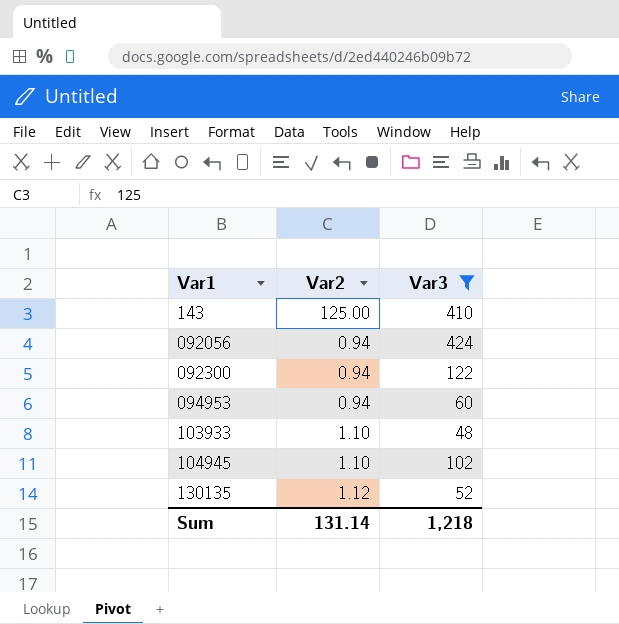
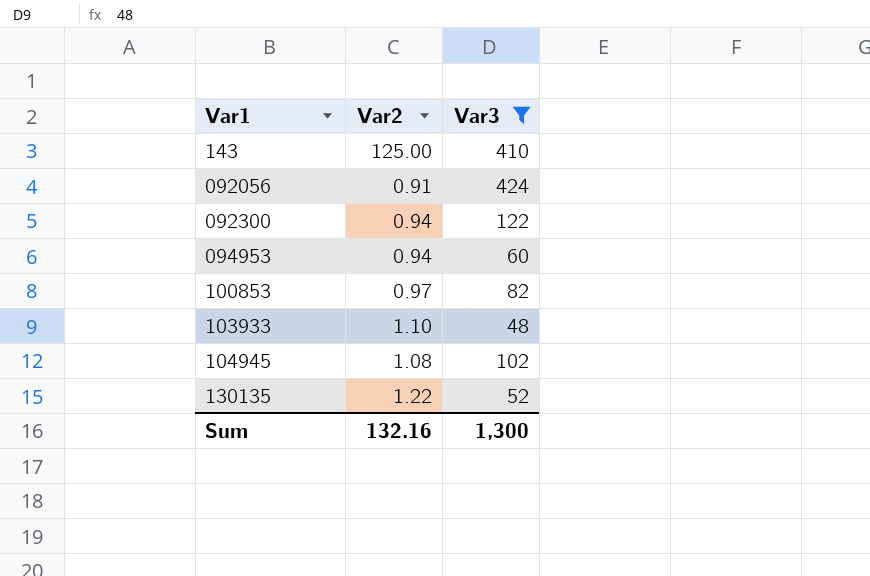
092056 | Var2: 0.94 -> 0.91
row 100853: none -> 0.97 | 82
104945 | Var2: 1.10 -> 1.08
130135 | Var2: 1.12 -> 1.22
Sum | Var2: 131.14 -> 132.16
Sum | Var3: 1,218 -> 1,300

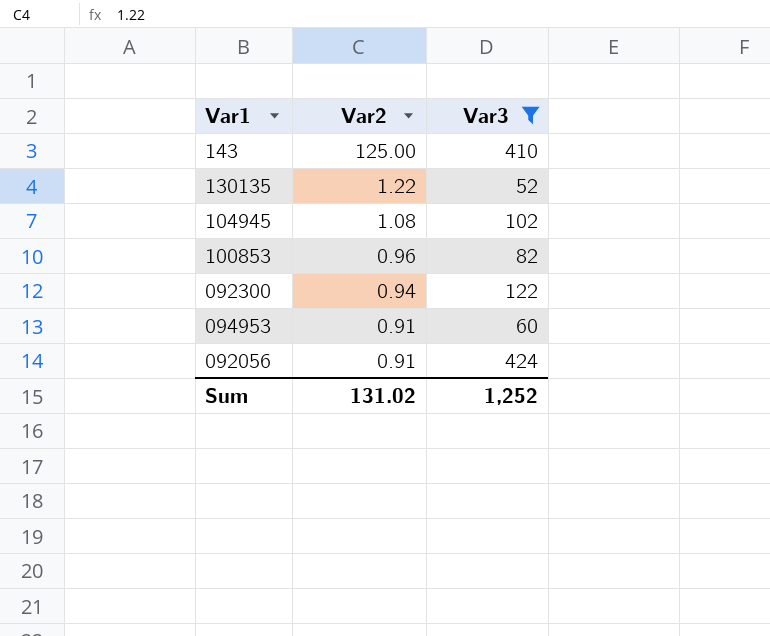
row order: Var1 ascending -> Var2 descending
row 103933: 1.10 | 48 -> none
100853 | Var2: 0.97 -> 0.96
094953 | Var2: 0.94 -> 0.91
Sum | Var2: 132.16 -> 131.02
Sum | Var3: 1,300 -> 1,252

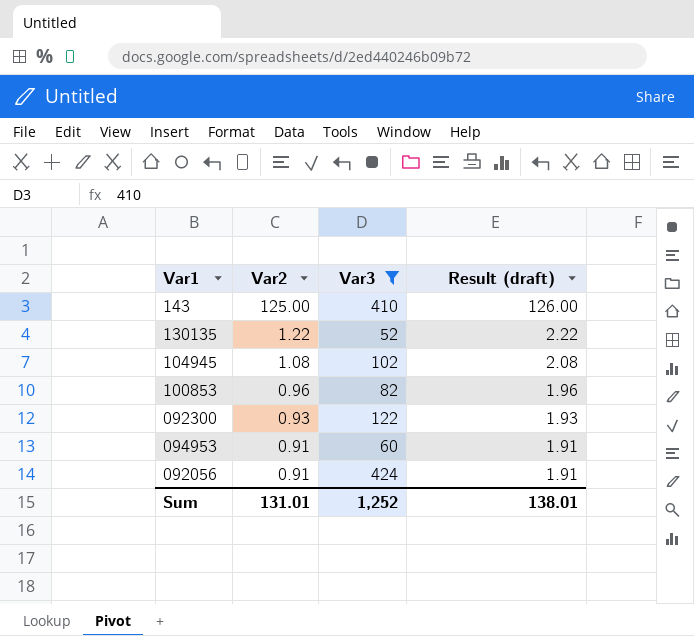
column Result (draft) | formula: none -> [Var2] + 1
092300 | Var2: 0.94 -> 0.93
Sum | Var2: 131.02 -> 131.01

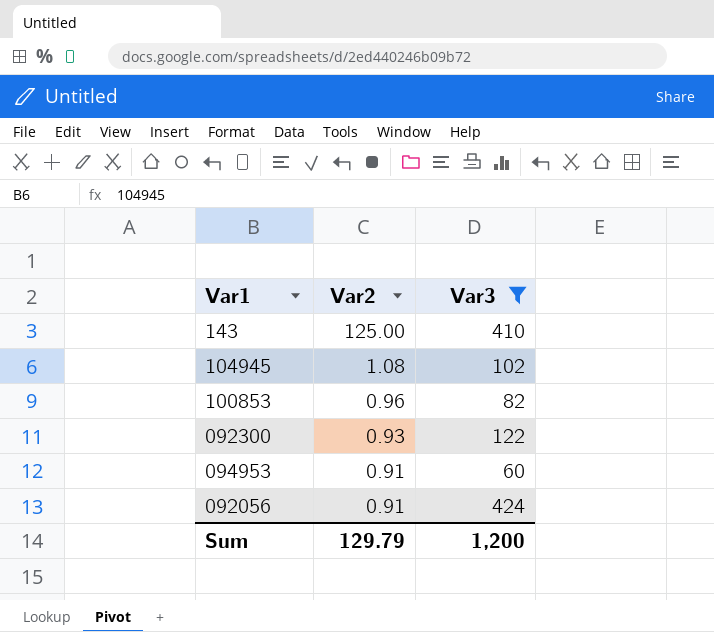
column Result (draft) | formula: [Var2] + 1 -> none
row 130135: 1.22 | 52 | 2.22 -> none
Sum | Var2: 131.01 -> 129.79
Sum | Var3: 1,252 -> 1,200

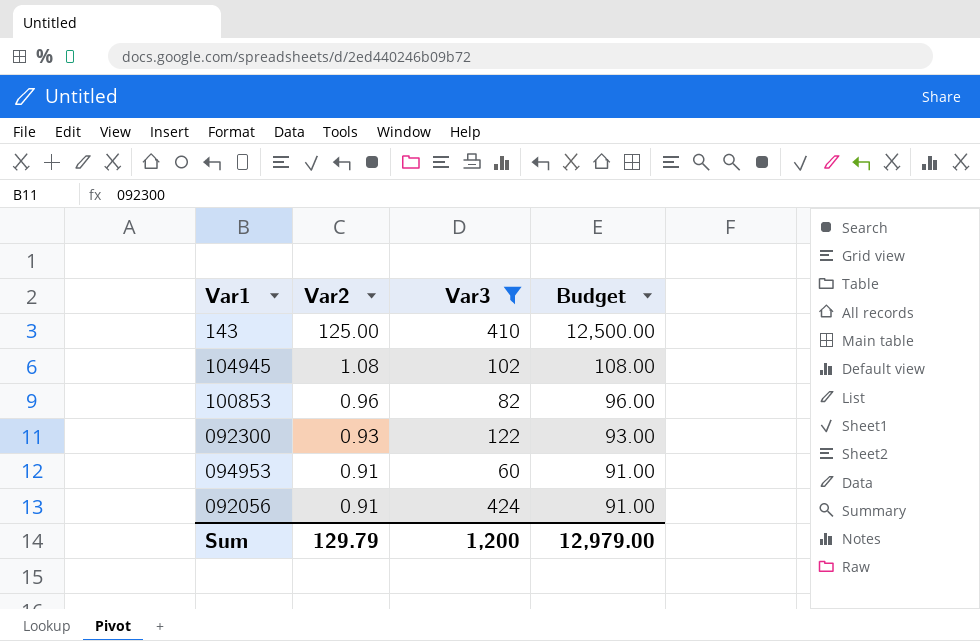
column Budget | formula: none -> [Var2] * 100

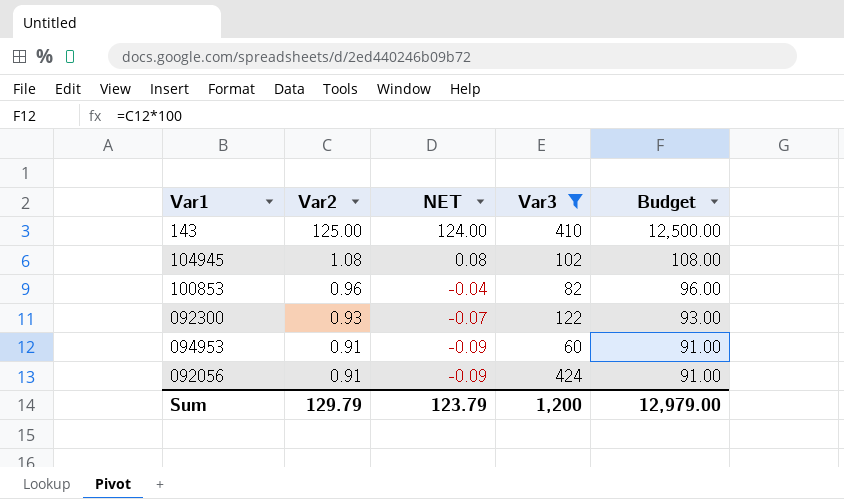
column NET | formula: none -> [Var2] - 1

